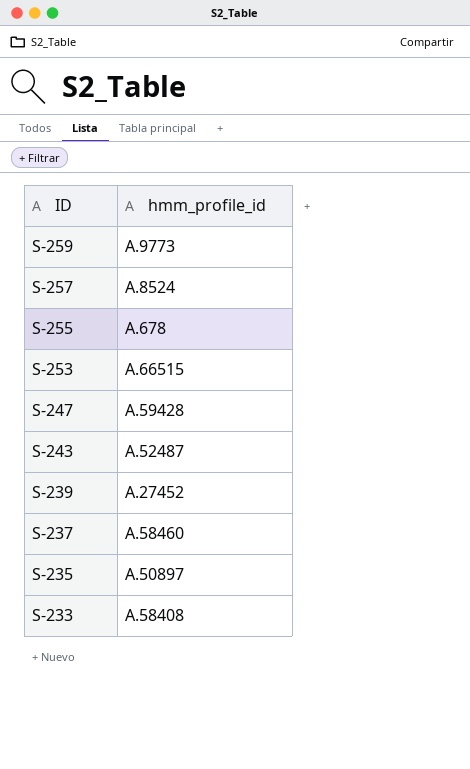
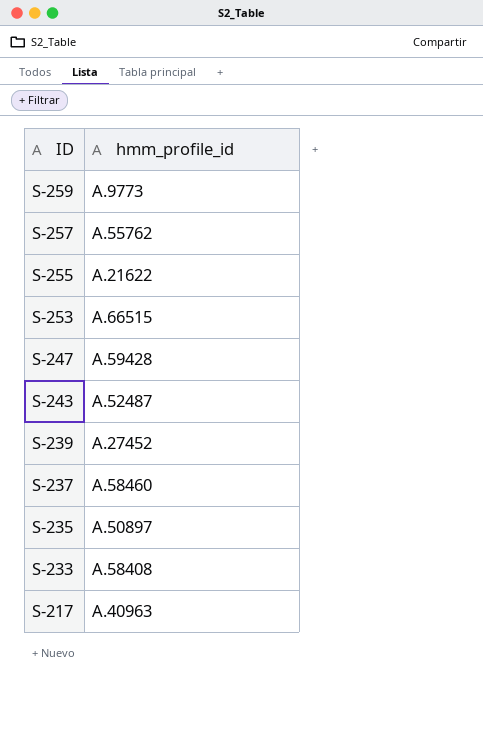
S-257 | hmm_profile_id: A.8524 -> A.55762
S-255 | hmm_profile_id: A.678 -> A.21622
row S-217: none -> A.40963

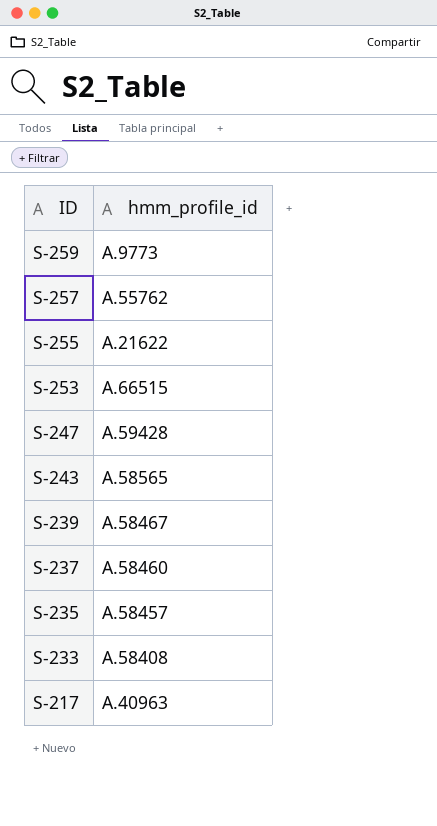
S-243 | hmm_profile_id: A.52487 -> A.58565
S-239 | hmm_profile_id: A.27452 -> A.58467
S-235 | hmm_profile_id: A.50897 -> A.58457

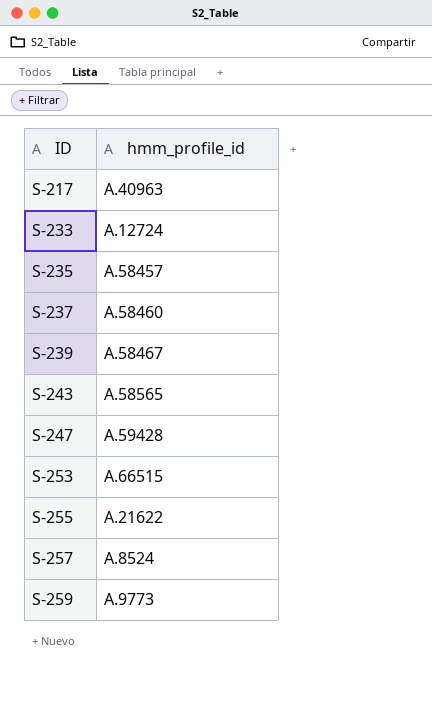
row order: ID descending -> ID ascending
S-233 | hmm_profile_id: A.58408 -> A.12724
S-257 | hmm_profile_id: A.55762 -> A.8524

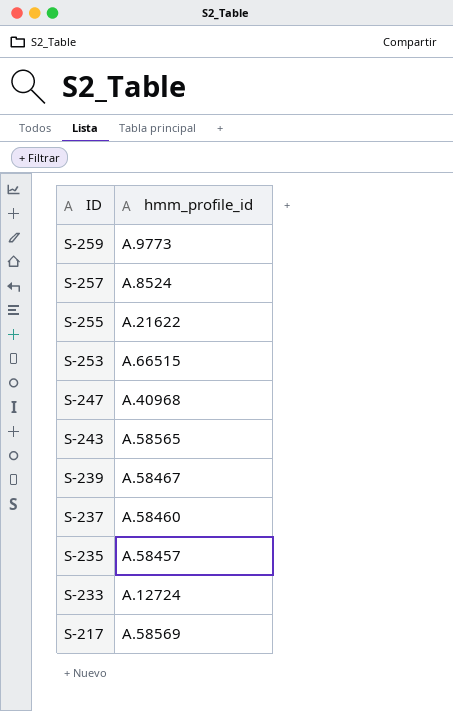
row order: ID ascending -> ID descending
S-247 | hmm_profile_id: A.59428 -> A.40968
S-217 | hmm_profile_id: A.40963 -> A.58569

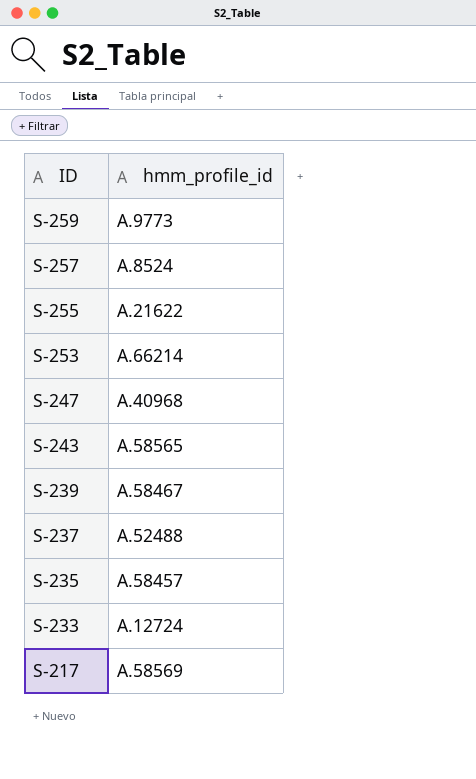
S-253 | hmm_profile_id: A.66515 -> A.66214
S-237 | hmm_profile_id: A.58460 -> A.52488

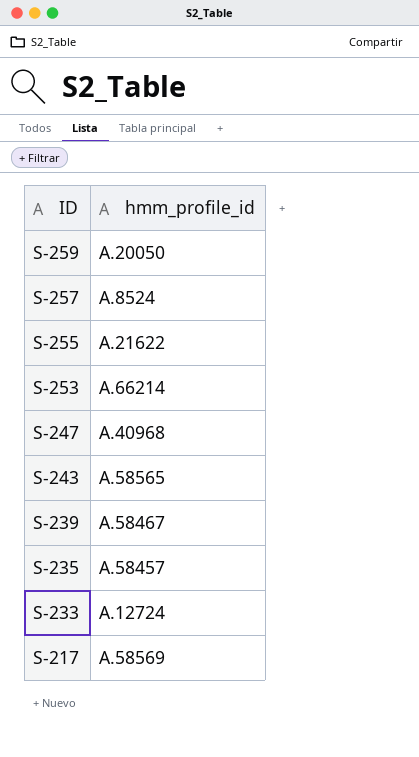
row S-237: A.52488 -> none
S-259 | hmm_profile_id: A.9773 -> A.20050

